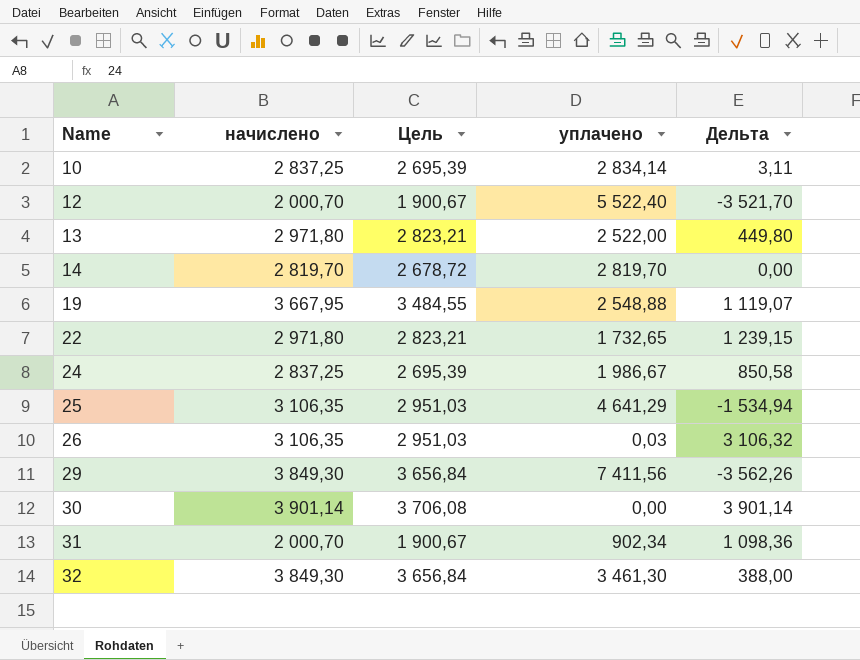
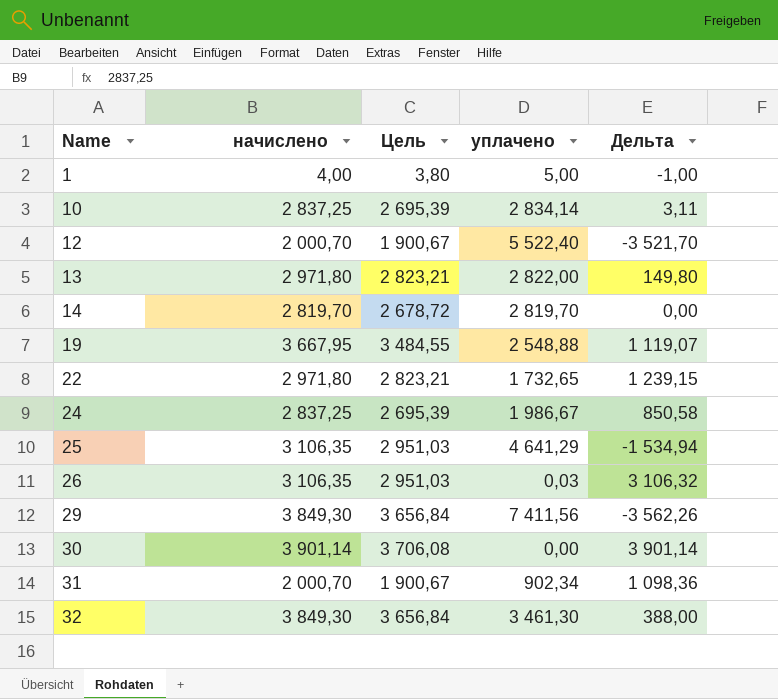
row 1: none -> 4,00 | 3,80 | 5,00 | -1,00
13 | уплачено: 2 522,00 -> 2 822,00
13 | Дельта: 449,80 -> 149,80

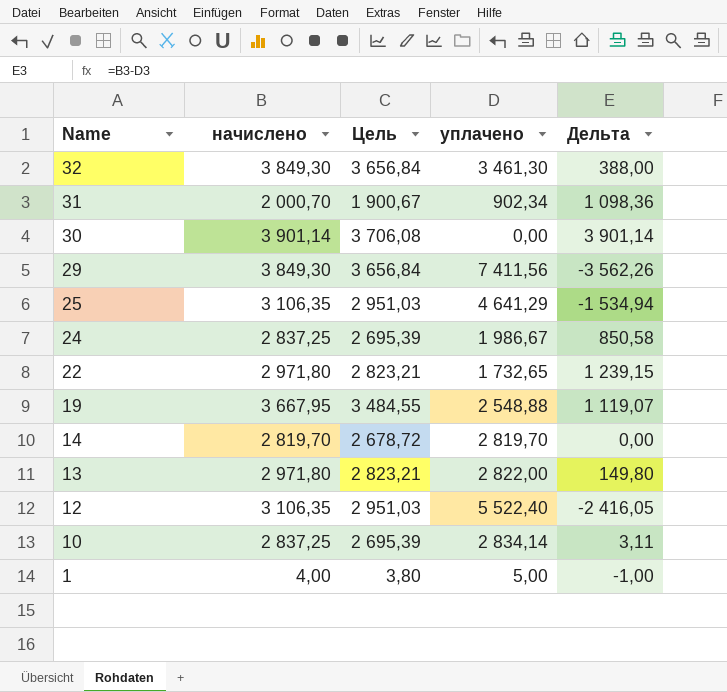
row order: Name ascending -> Name descending
row 26: 3 106,35 | 2 951,03 | 0,03 | 3 106,32 -> none
12 | начислено: 2 000,70 -> 3 106,35
12 | Цель: 1 900,67 -> 2 951,03
12 | Дельта: -3 521,70 -> -2 416,05

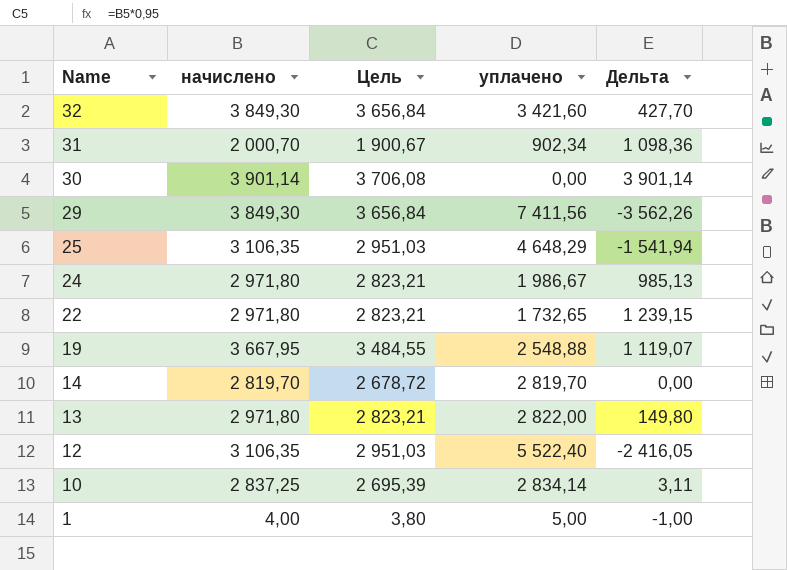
32 | уплачено: 3 461,30 -> 3 421,60
32 | Дельта: 388,00 -> 427,70
25 | уплачено: 4 641,29 -> 4 648,29
25 | Дельта: -1 534,94 -> -1 541,94
24 | начислено: 2 837,25 -> 2 971,80
24 | Цель: 2 695,39 -> 2 823,21
24 | Дельта: 850,58 -> 985,13

